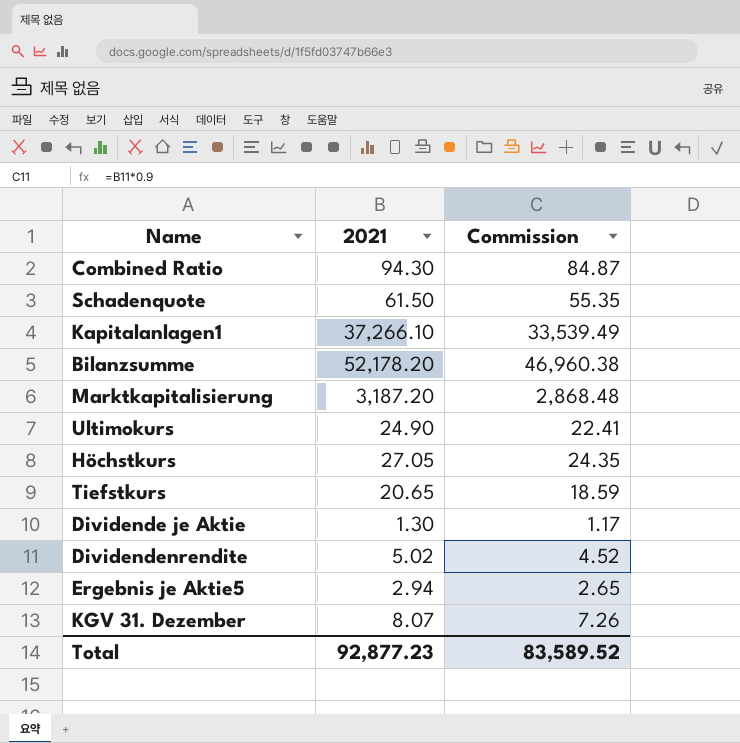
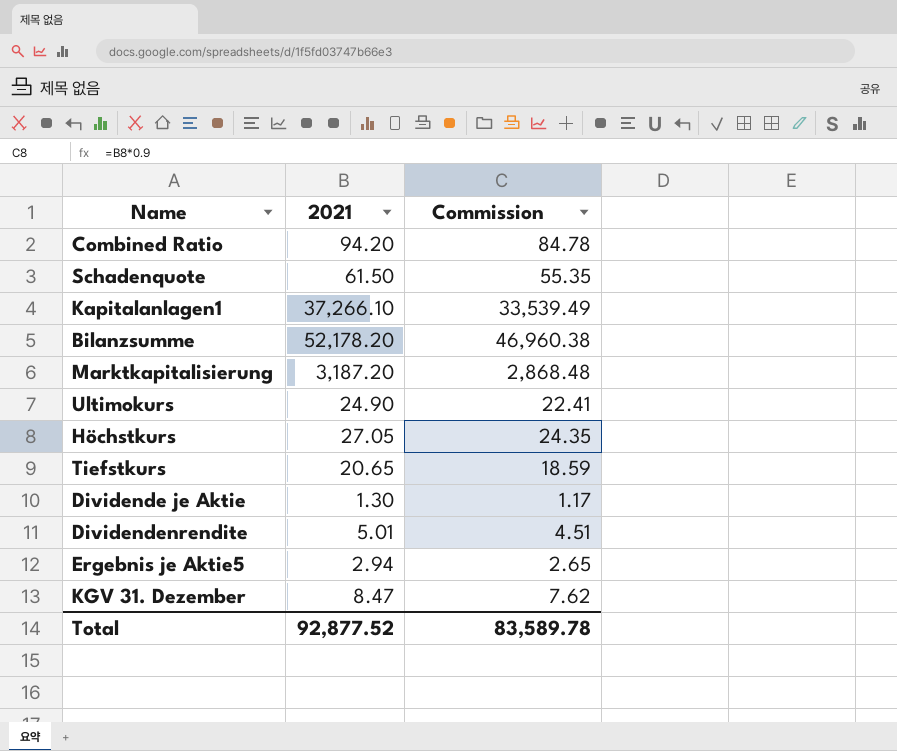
Combined Ratio | 2021: 94.30 -> 94.20
Combined Ratio | Commission: 84.87 -> 84.78
Dividendenrendite | 2021: 5.02 -> 5.01
Dividendenrendite | Commission: 4.52 -> 4.51
KGV 31. Dezember | 2021: 8.07 -> 8.47
KGV 31. Dezember | Commission: 7.26 -> 7.62
Total | 2021: 92,877.23 -> 92,877.52
Total | Commission: 83,589.52 -> 83,589.78

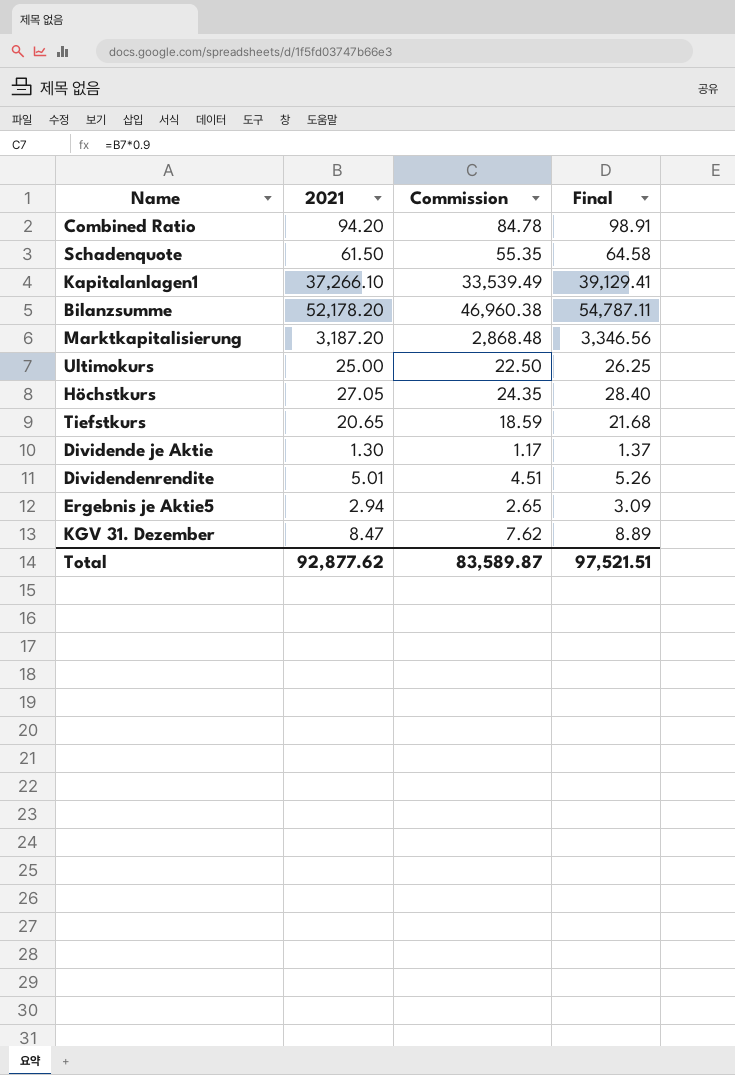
column Final | formula: none -> [2021] * 1.05
Ultimokurs | 2021: 24.90 -> 25.00
Ultimokurs | Commission: 22.41 -> 22.50
Total | 2021: 92,877.52 -> 92,877.62
Total | Commission: 83,589.78 -> 83,589.87

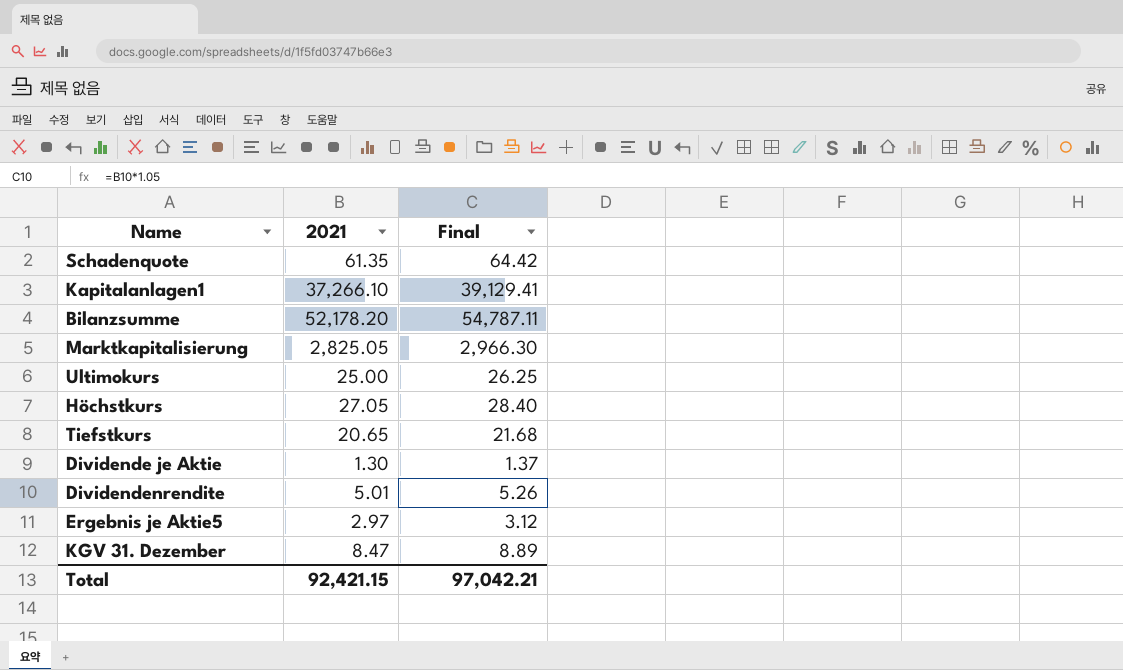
column Commission | formula: [2021] * 0.9 -> none
row Combined Ratio: 94.20 | 84.78 | 98.91 -> none
Schadenquote | 2021: 61.50 -> 61.35
Schadenquote | Final: 64.58 -> 64.42
Marktkapitalisierung | 2021: 3,187.20 -> 2,825.05
Marktkapitalisierung | Final: 3,346.56 -> 2,966.30
Ergebnis je Aktie5 | 2021: 2.94 -> 2.97
Ergebnis je Aktie5 | Final: 3.09 -> 3.12
Total | 2021: 92,877.62 -> 92,421.15
Total | Final: 97,521.51 -> 97,042.21

